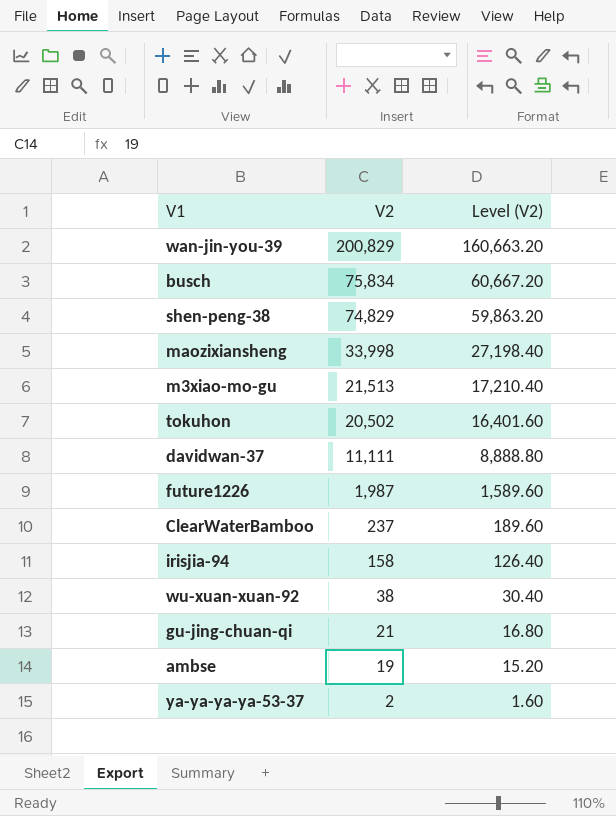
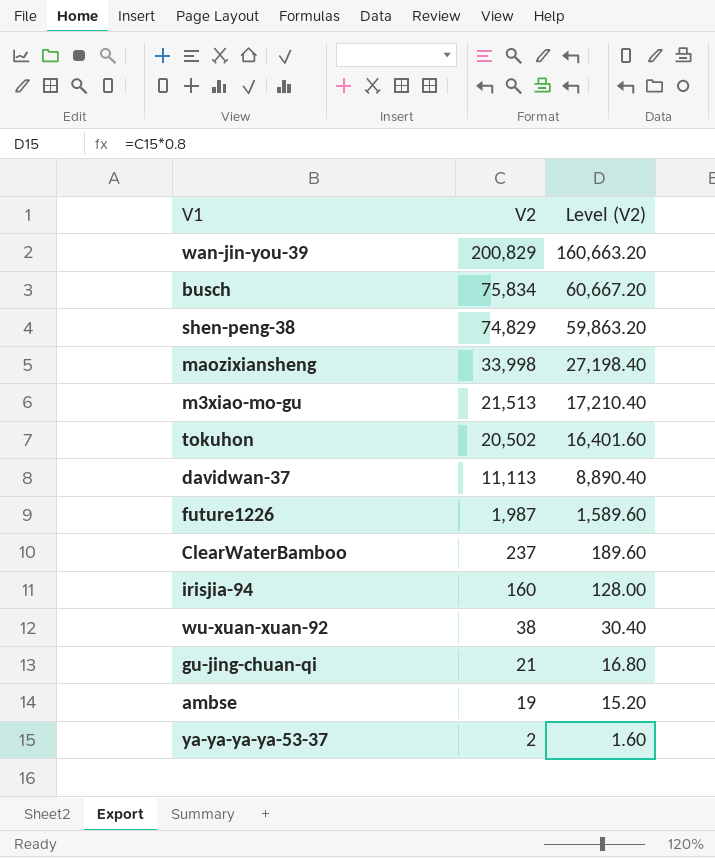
davidwan-37 | V2: 11,111 -> 11,113
davidwan-37 | Level (V2): 8,888.80 -> 8,890.40
irisjia-94 | V2: 158 -> 160
irisjia-94 | Level (V2): 126.40 -> 128.00

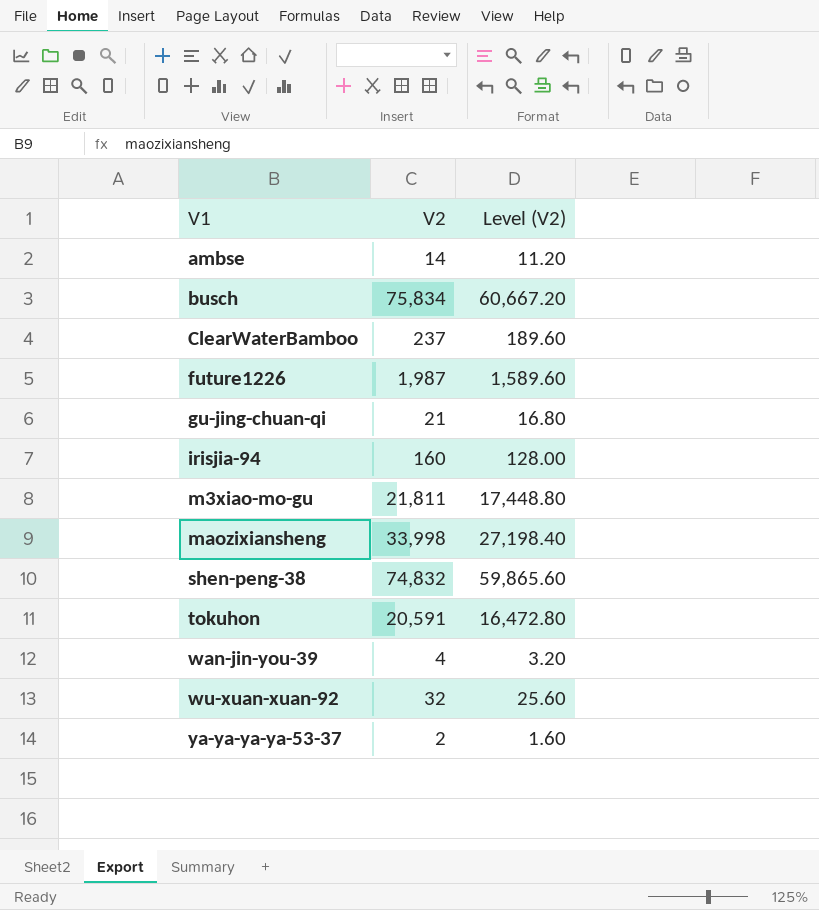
row order: V2 descending -> V1 ascending
row davidwan-37: 11,113 | 8,890.40 -> none
ambse | V2: 19 -> 14
ambse | Level (V2): 15.20 -> 11.20
m3xiao-mo-gu | V2: 21,513 -> 21,811
m3xiao-mo-gu | Level (V2): 17,210.40 -> 17,448.80
shen-peng-38 | V2: 74,829 -> 74,832
shen-peng-38 | Level (V2): 59,863.20 -> 59,865.60
tokuhon | V2: 20,502 -> 20,591
tokuhon | Level (V2): 16,401.60 -> 16,472.80
wan-jin-you-39 | V2: 200,829 -> 4
wan-jin-you-39 | Level (V2): 160,663.20 -> 3.20
wu-xuan-xuan-92 | V2: 38 -> 32
wu-xuan-xuan-92 | Level (V2): 30.40 -> 25.60

